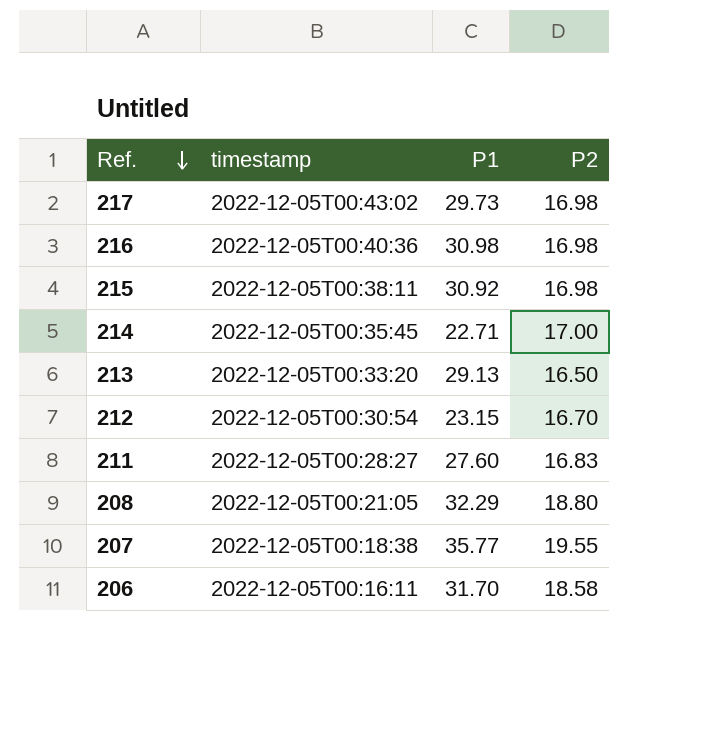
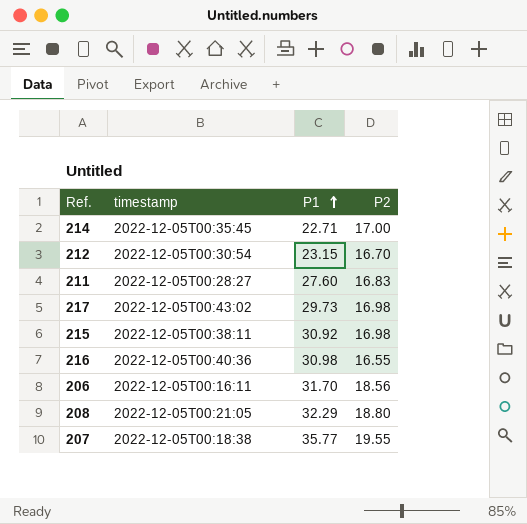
row order: Ref. descending -> P1 ascending
row 213: 2022-12-05T00:33:20 | 29.13 | 16.50 -> none
216 | P2: 16.98 -> 16.55
206 | P2: 18.58 -> 18.56

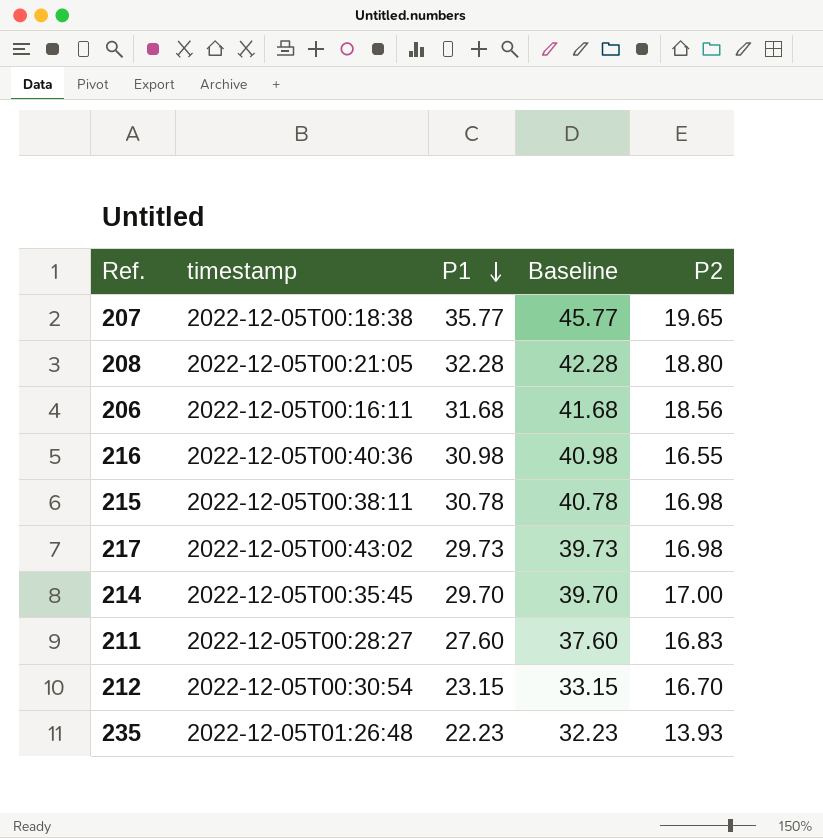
row order: P1 ascending -> P1 descending
column Baseline | formula: none -> [P1] + 10
207 | P2: 19.55 -> 19.65
208 | P1: 32.29 -> 32.28
206 | P1: 31.70 -> 31.68
215 | P1: 30.92 -> 30.78
214 | P1: 22.71 -> 29.70
row 235: none -> 2022-12-05T01:26:48 | 22.23 | 32.23 | 13.93

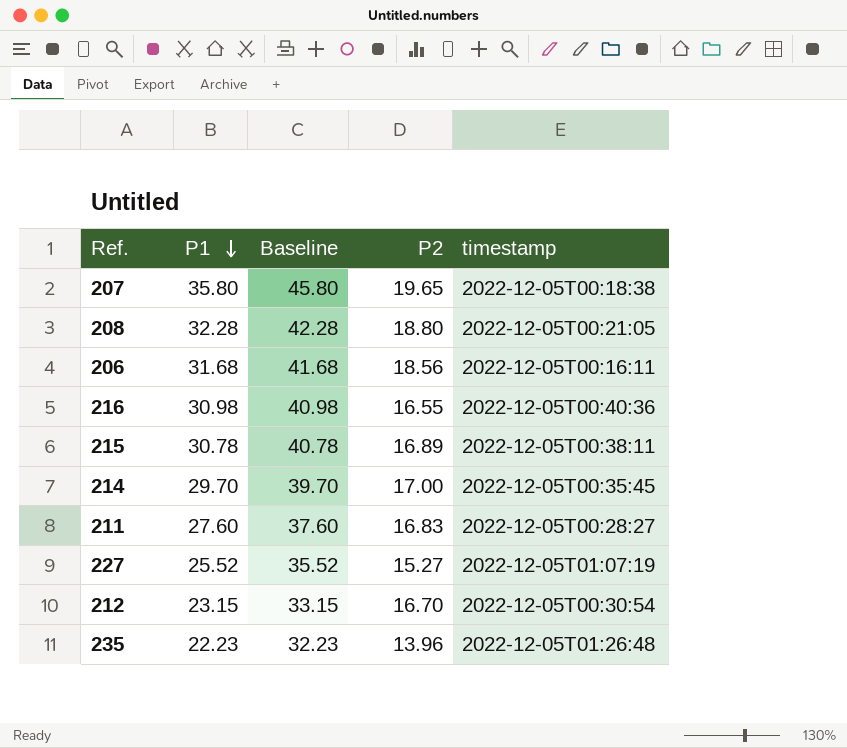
column timestamp | position: 2 -> 5
row 217: 2022-12-05T00:43:02 | 29.73 | 39.73 | 16.98 -> none
207 | P1: 35.77 -> 35.80
207 | Baseline: 45.77 -> 45.80
215 | P2: 16.98 -> 16.89
row 227: none -> 25.52 | 35.52 | 15.27 | 2022-12-05T01:07:19
235 | P2: 13.93 -> 13.96

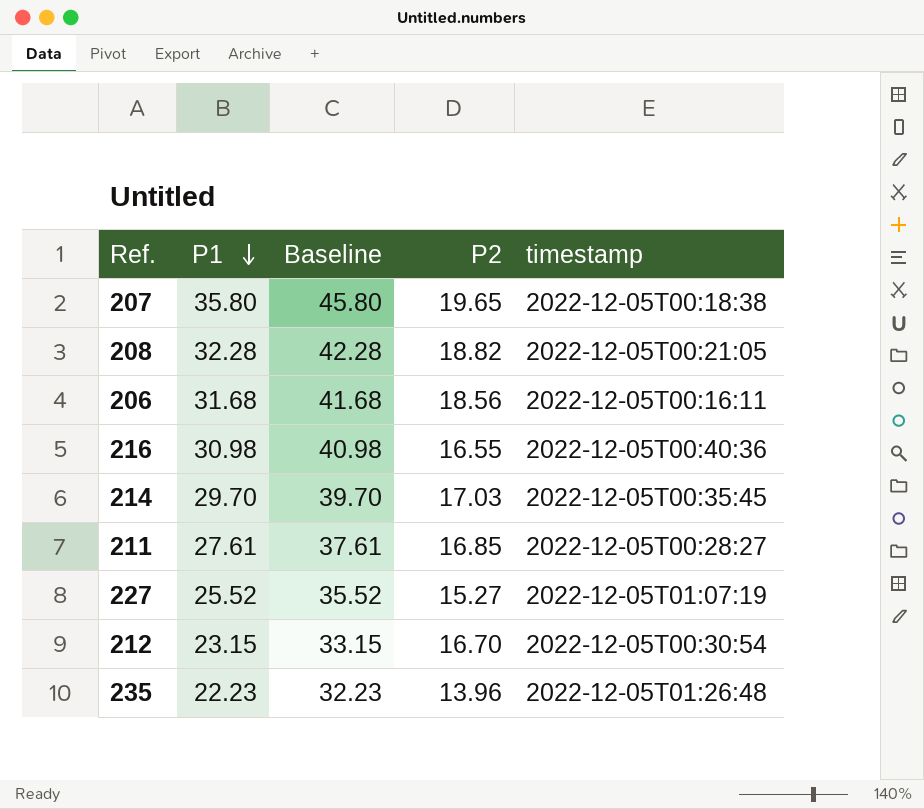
row 215: 30.78 | 40.78 | 16.89 | 2022-12-05T00:38:11 -> none
208 | P2: 18.80 -> 18.82
214 | P2: 17.00 -> 17.03
211 | P1: 27.60 -> 27.61
211 | Baseline: 37.60 -> 37.61
211 | P2: 16.83 -> 16.85

